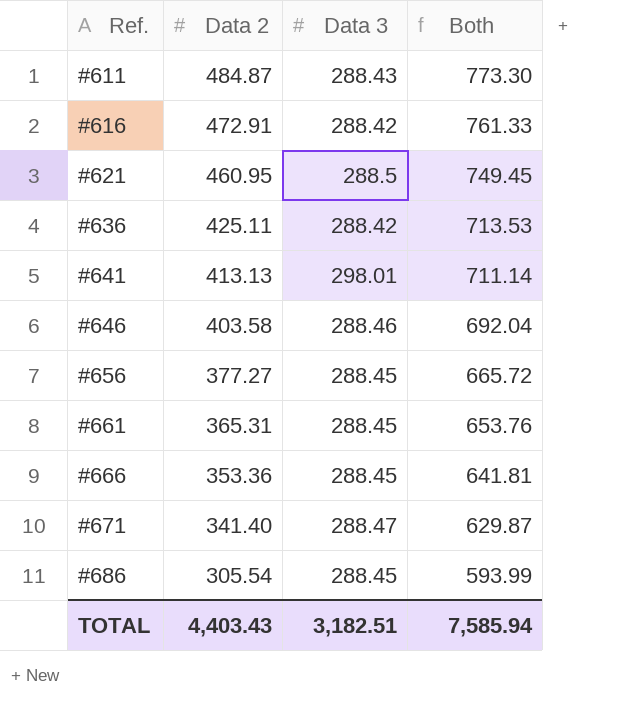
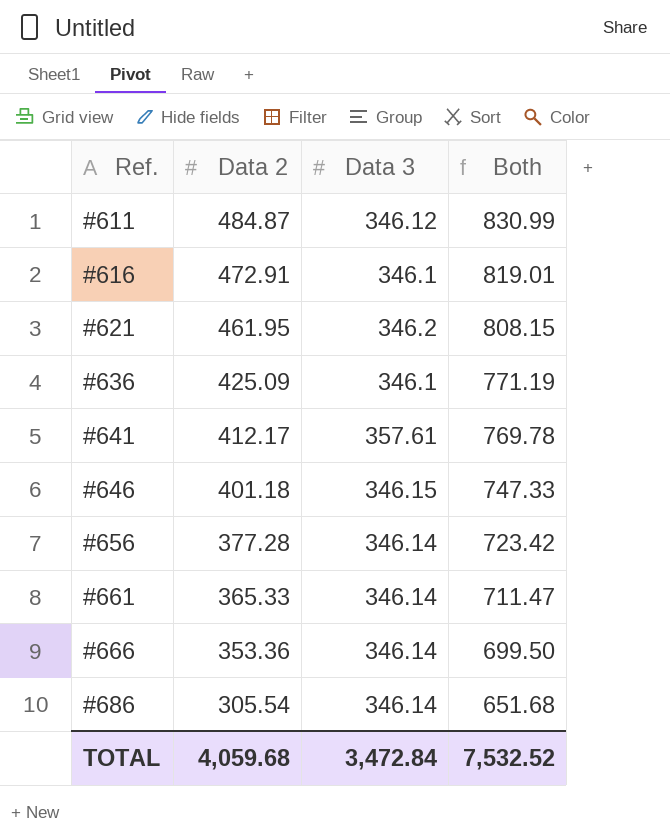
row #671: 341.40 | 288.47 | 629.87 -> none
#611 | Data 3: 288.43 -> 346.12
#611 | Both: 773.30 -> 830.99
#616 | Data 3: 288.42 -> 346.1
#616 | Both: 761.33 -> 819.01
#621 | Data 2: 460.95 -> 461.95
#621 | Data 3: 288.5 -> 346.2
#621 | Both: 749.45 -> 808.15
#636 | Data 2: 425.11 -> 425.09
#636 | Data 3: 288.42 -> 346.1
#636 | Both: 713.53 -> 771.19
#641 | Data 2: 413.13 -> 412.17
#641 | Data 3: 298.01 -> 357.61
#641 | Both: 711.14 -> 769.78
#646 | Data 2: 403.58 -> 401.18
#646 | Data 3: 288.46 -> 346.15
#646 | Both: 692.04 -> 747.33
#656 | Data 2: 377.27 -> 377.28
#656 | Data 3: 288.45 -> 346.14
#656 | Both: 665.72 -> 723.42
#661 | Data 2: 365.31 -> 365.33
#661 | Data 3: 288.45 -> 346.14
#661 | Both: 653.76 -> 711.47
#666 | Data 3: 288.45 -> 346.14
#666 | Both: 641.81 -> 699.50
#686 | Data 3: 288.45 -> 346.14
#686 | Both: 593.99 -> 651.68
TOTAL | Data 2: 4,403.43 -> 4,059.68
TOTAL | Data 3: 3,182.51 -> 3,472.84
TOTAL | Both: 7,585.94 -> 7,532.52

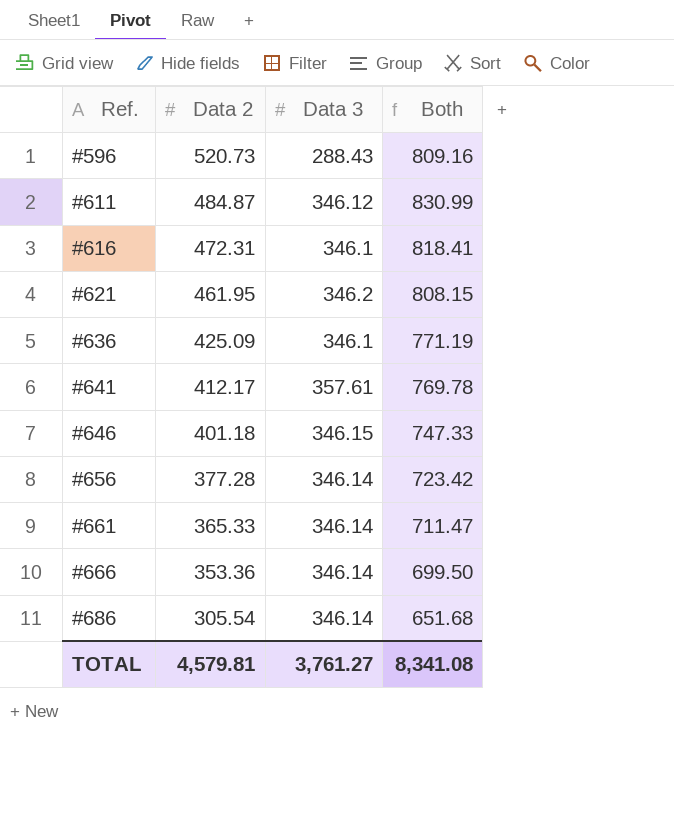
row #596: none -> 520.73 | 288.43 | 809.16
#616 | Data 2: 472.91 -> 472.31
#616 | Both: 819.01 -> 818.41
TOTAL | Data 2: 4,059.68 -> 4,579.81
TOTAL | Data 3: 3,472.84 -> 3,761.27
TOTAL | Both: 7,532.52 -> 8,341.08

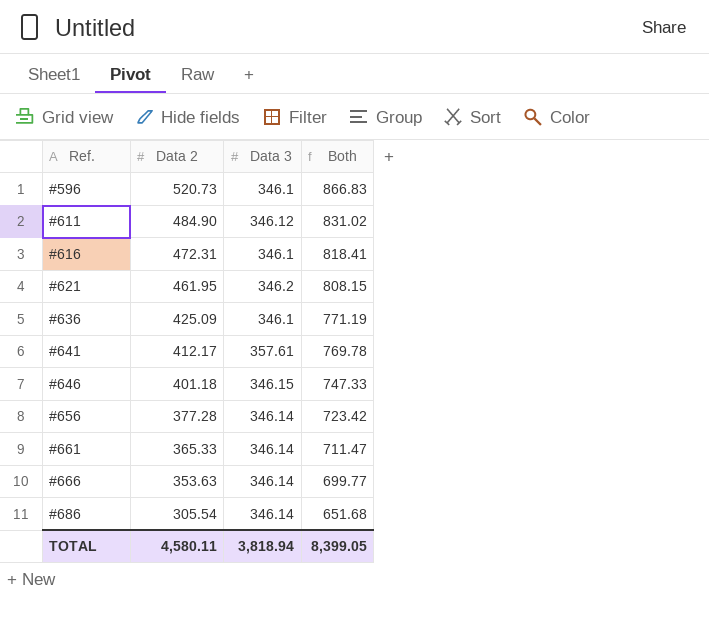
#596 | Data 3: 288.43 -> 346.1
#596 | Both: 809.16 -> 866.83
#611 | Data 2: 484.87 -> 484.90
#611 | Both: 830.99 -> 831.02
#666 | Data 2: 353.36 -> 353.63
#666 | Both: 699.50 -> 699.77
TOTAL | Data 2: 4,579.81 -> 4,580.11
TOTAL | Data 3: 3,761.27 -> 3,818.94
TOTAL | Both: 8,341.08 -> 8,399.05

